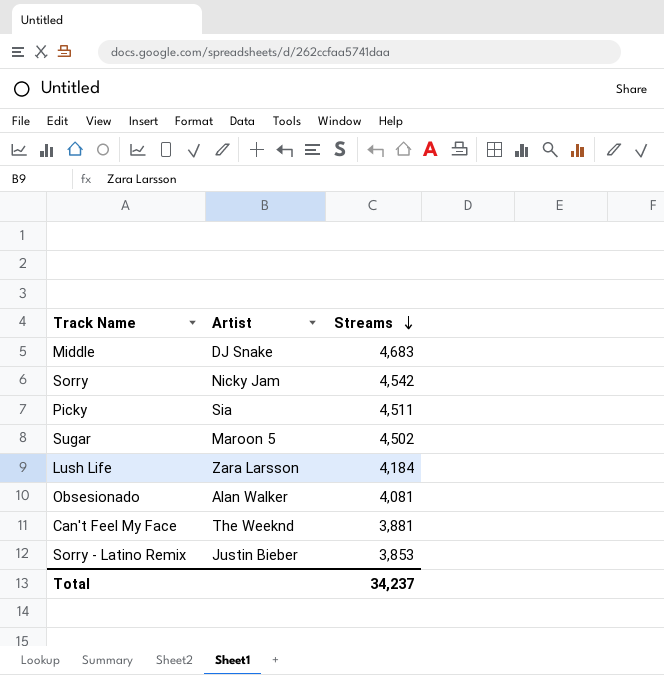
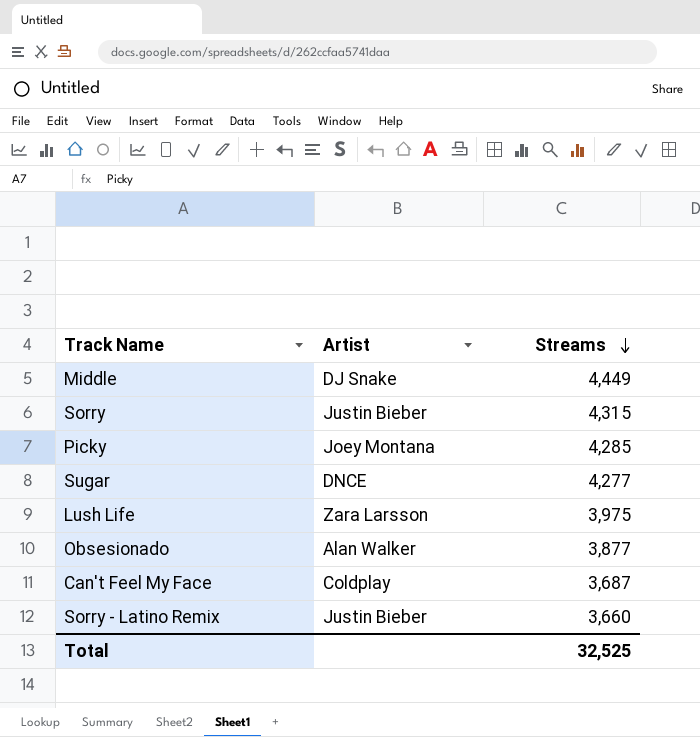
Middle | Streams: 4,683 -> 4,449
Sorry | Artist: Nicky Jam -> Justin Bieber
Sorry | Streams: 4,542 -> 4,315
Picky | Artist: Sia -> Joey Montana
Picky | Streams: 4,511 -> 4,285
Sugar | Artist: Maroon 5 -> DNCE
Sugar | Streams: 4,502 -> 4,277
Lush Life | Streams: 4,184 -> 3,975
Obsesionado | Streams: 4,081 -> 3,877
Can't Feel My Face | Artist: The Weeknd -> Coldplay
Can't Feel My Face | Streams: 3,881 -> 3,687
Sorry - Latino Remix | Streams: 3,853 -> 3,660
Total | Streams: 34,237 -> 32,525

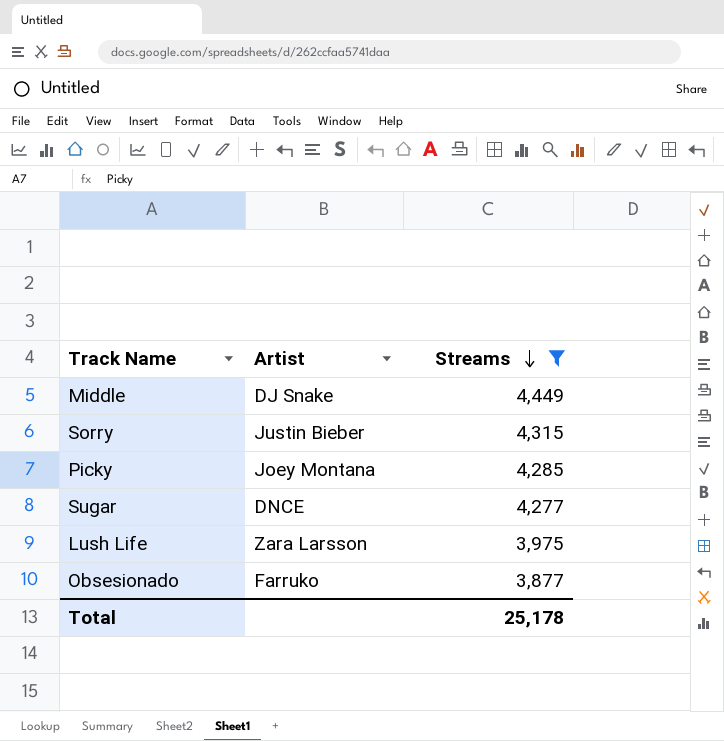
filter: none -> Streams >= 3,877
Obsesionado | Artist: Alan Walker -> Farruko
Total | Streams: 32,525 -> 25,178

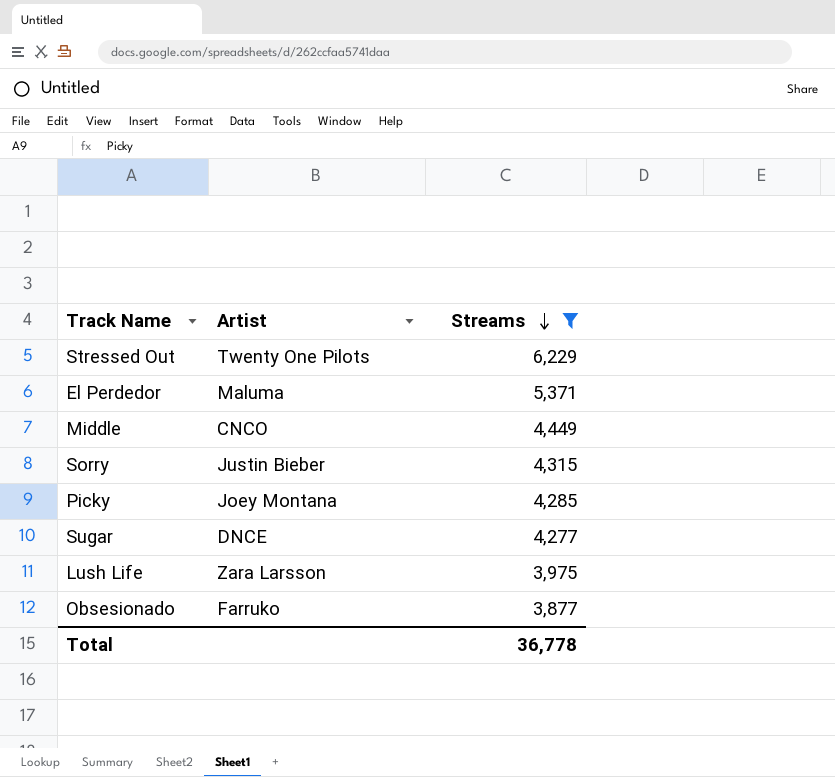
row Stressed Out: none -> Twenty One Pilots | 6,229
row El Perdedor: none -> Maluma | 5,371
Middle | Artist: DJ Snake -> CNCO
Total | Streams: 25,178 -> 36,778

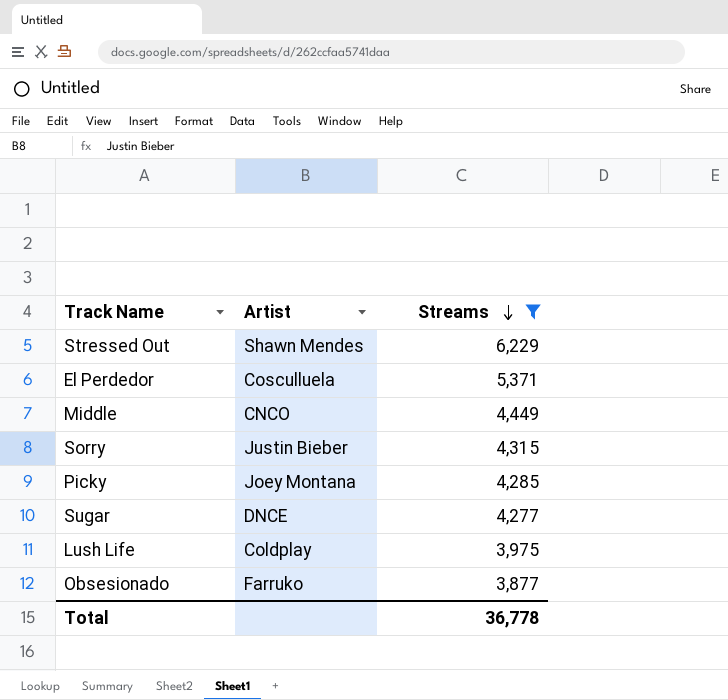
Stressed Out | Artist: Twenty One Pilots -> Shawn Mendes
El Perdedor | Artist: Maluma -> Cosculluela
Lush Life | Artist: Zara Larsson -> Coldplay

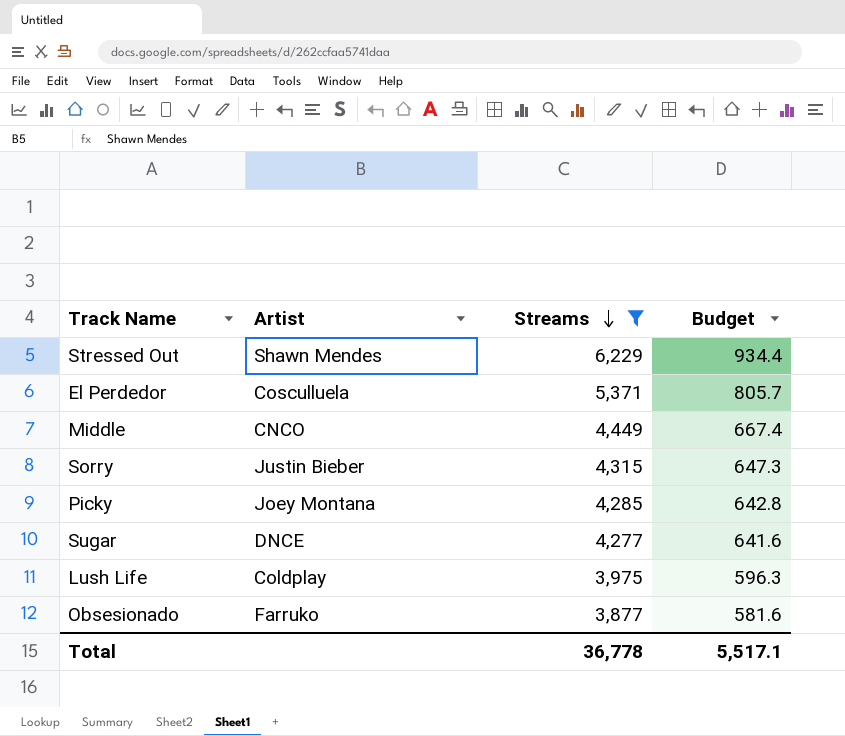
column Budget | formula: none -> [Streams] * 0.15

